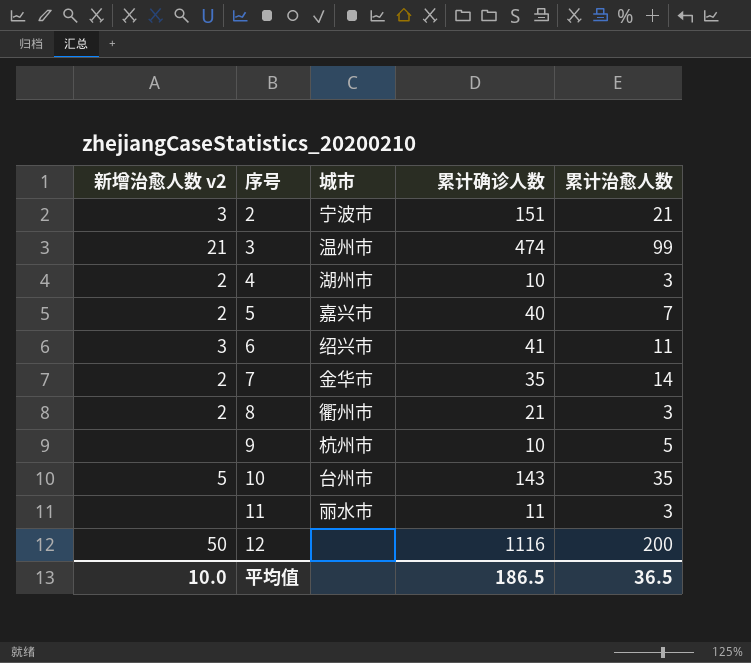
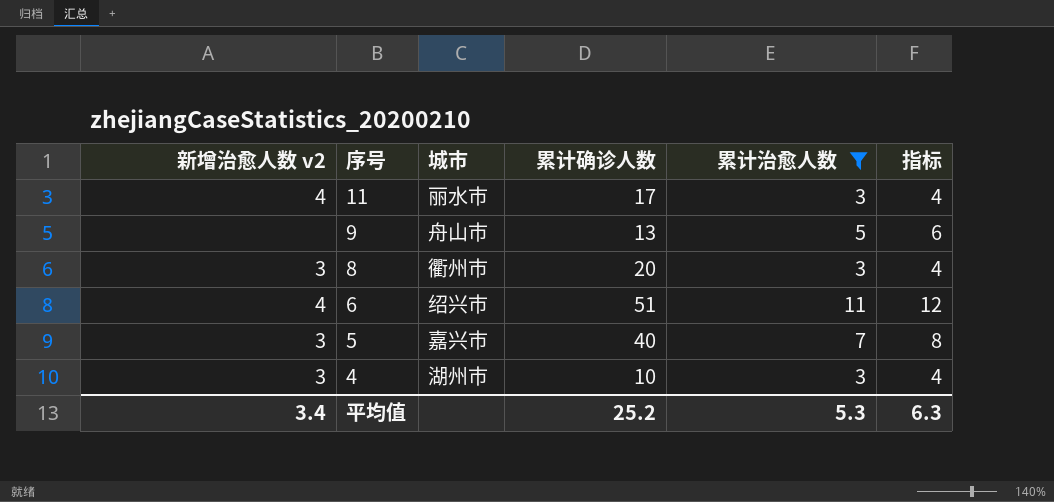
filter: none -> 累计治愈人数 <= 11
row order: 序号 ascending -> 序号 descending
column 指标 | formula: none -> [累计治愈人数] + 1
11 | 新增治愈人数 v2: none -> 4
11 | 累计确诊人数: 11 -> 17
9 | 城市: 杭州市 -> 舟山市
9 | 累计确诊人数: 10 -> 13
8 | 新增治愈人数 v2: 2 -> 3
8 | 累计确诊人数: 21 -> 20
6 | 新增治愈人数 v2: 3 -> 4
6 | 累计确诊人数: 41 -> 51
5 | 新增治愈人数 v2: 2 -> 3
4 | 新增治愈人数 v2: 2 -> 3
平均值 | 新增治愈人数 v2: 10.0 -> 3.4
平均值 | 累计确诊人数: 186.5 -> 25.2
平均值 | 累计治愈人数: 36.5 -> 5.3

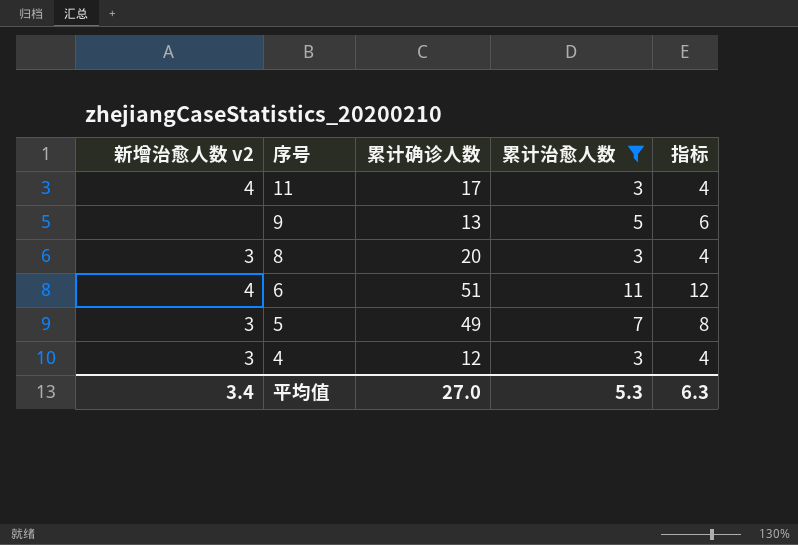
column 城市 | position: 3 -> none
5 | 累计确诊人数: 40 -> 49
4 | 累计确诊人数: 10 -> 12
平均值 | 累计确诊人数: 25.2 -> 27.0

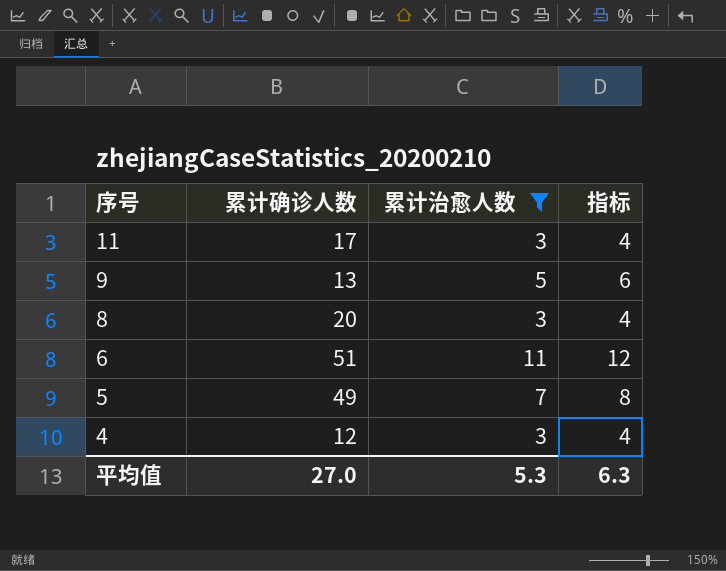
column 新增治愈人数 v2 | position: 1 -> none

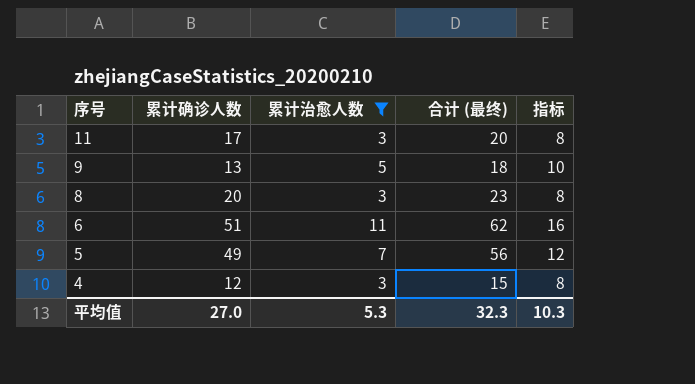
column 合计 (最终) | formula: none -> [累计确诊人数] + [累计治愈人数]
column 指标 | formula: [累计治愈人数] + 1 -> [累计治愈人数] + 5
平均值 | 指标: 6.3 -> 10.3

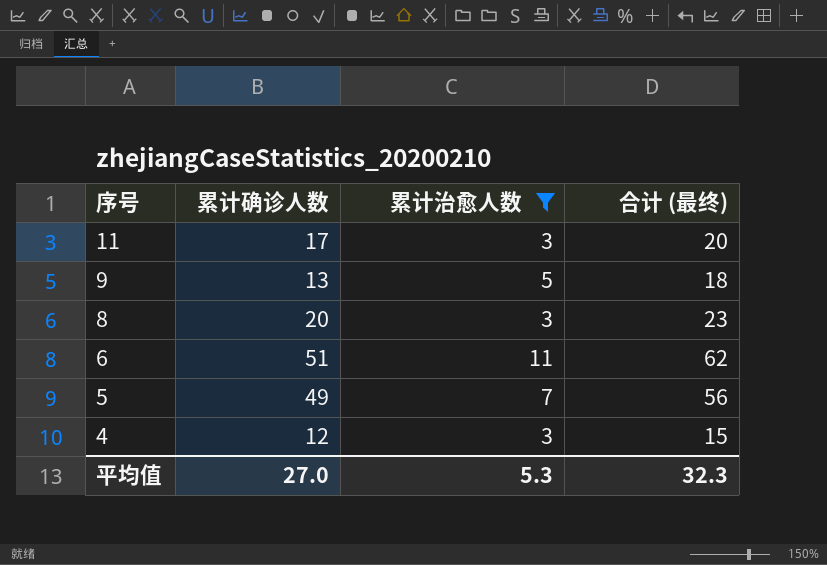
column 指标 | formula: [累计治愈人数] + 5 -> none

